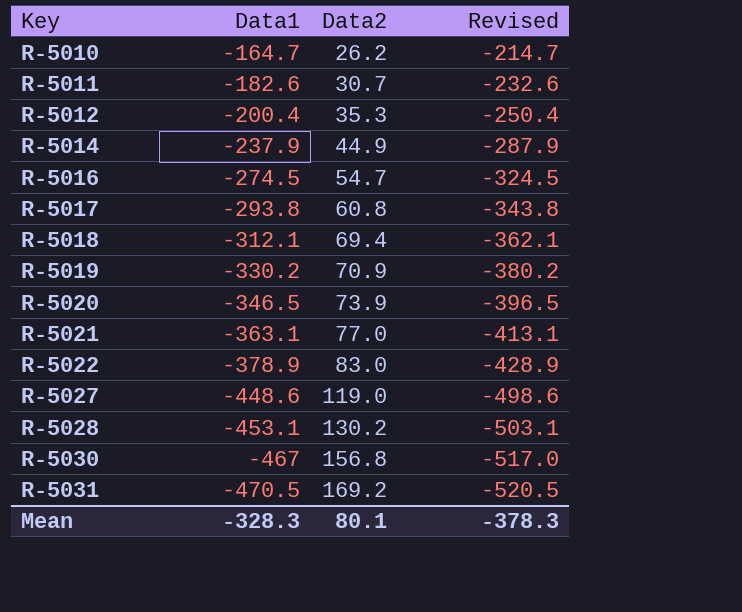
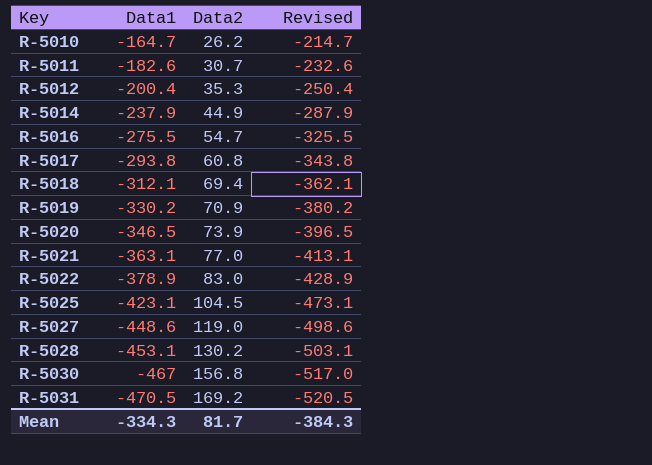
R-5016 | Data1: -274.5 -> -275.5
R-5016 | Revised: -324.5 -> -325.5
row R-5025: none -> -423.1 | 104.5 | -473.1
Mean | Data1: -328.3 -> -334.3
Mean | Data2: 80.1 -> 81.7
Mean | Revised: -378.3 -> -384.3

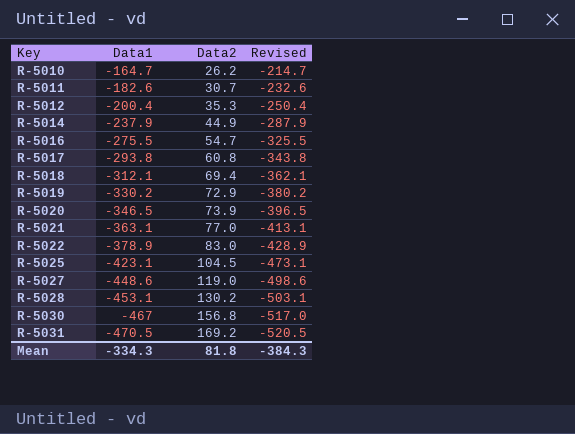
R-5019 | Data2: 70.9 -> 72.9
Mean | Data2: 81.7 -> 81.8

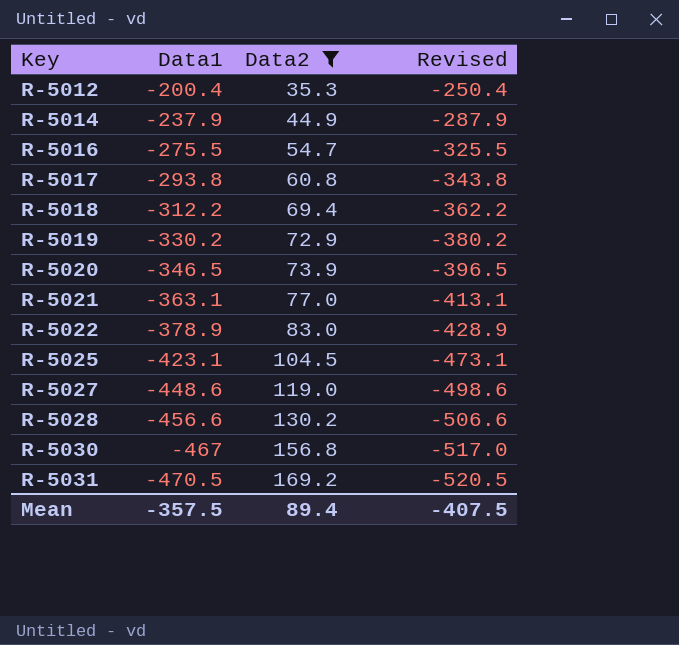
filter: none -> Data2 >= 35.3
R-5018 | Data1: -312.1 -> -312.2
R-5018 | Revised: -362.1 -> -362.2
R-5028 | Data1: -453.1 -> -456.6
R-5028 | Revised: -503.1 -> -506.6
Mean | Data1: -334.3 -> -357.5
Mean | Data2: 81.8 -> 89.4
Mean | Revised: -384.3 -> -407.5

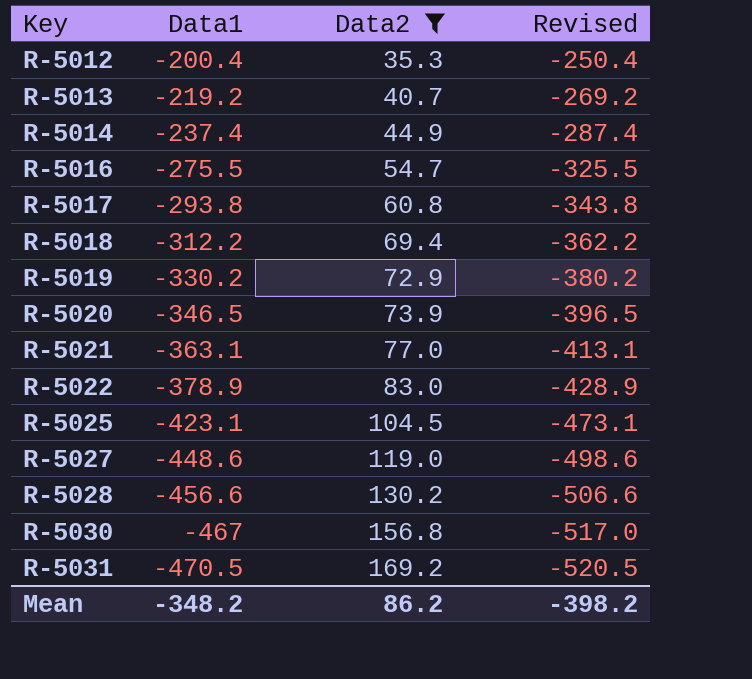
row R-5013: none -> -219.2 | 40.7 | -269.2
R-5014 | Data1: -237.9 -> -237.4
R-5014 | Revised: -287.9 -> -287.4
Mean | Data1: -357.5 -> -348.2
Mean | Data2: 89.4 -> 86.2
Mean | Revised: -407.5 -> -398.2

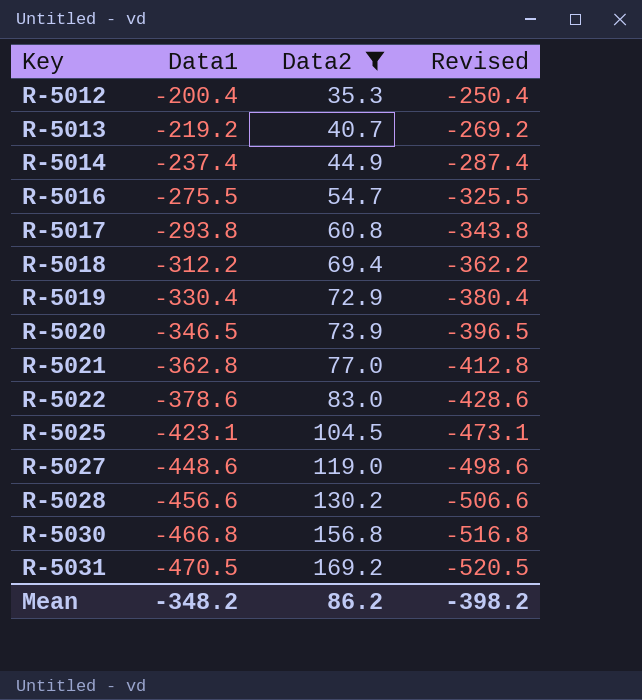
R-5019 | Data1: -330.2 -> -330.4
R-5019 | Revised: -380.2 -> -380.4
R-5021 | Data1: -363.1 -> -362.8
R-5021 | Revised: -413.1 -> -412.8
R-5022 | Data1: -378.9 -> -378.6
R-5022 | Revised: -428.9 -> -428.6
R-5030 | Data1: -467 -> -466.8
R-5030 | Revised: -517.0 -> -516.8

